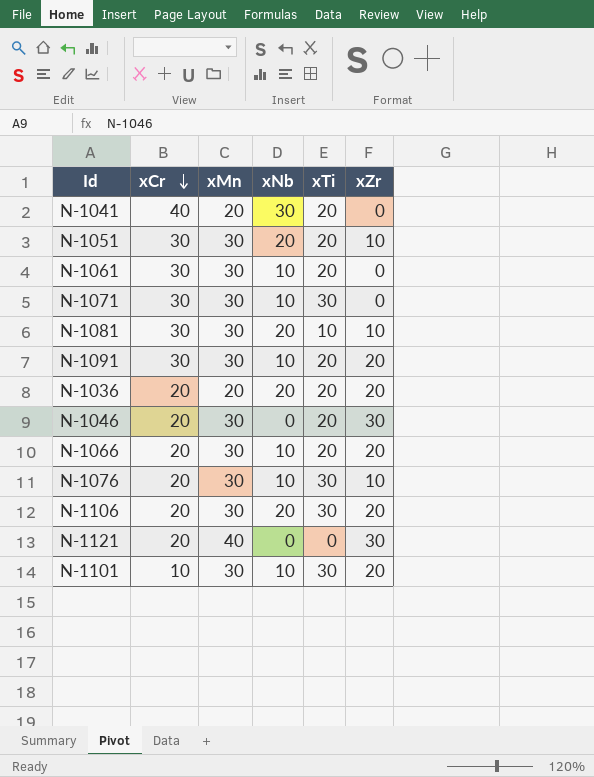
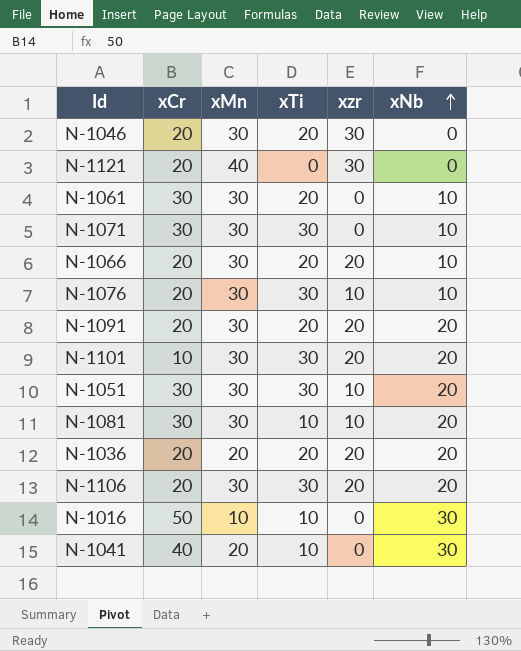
row order: xCr descending -> xNb ascending
column name: xZr -> xzr
column xNb | position: 4 -> 6
N-1091 | xCr: 30 -> 20
N-1091 | xNb: 10 -> 20
N-1101 | xNb: 10 -> 20
N-1051 | xTi: 20 -> 30
row N-1016: none -> 50 | 10 | 10 | 0 | 30
N-1041 | xTi: 20 -> 10

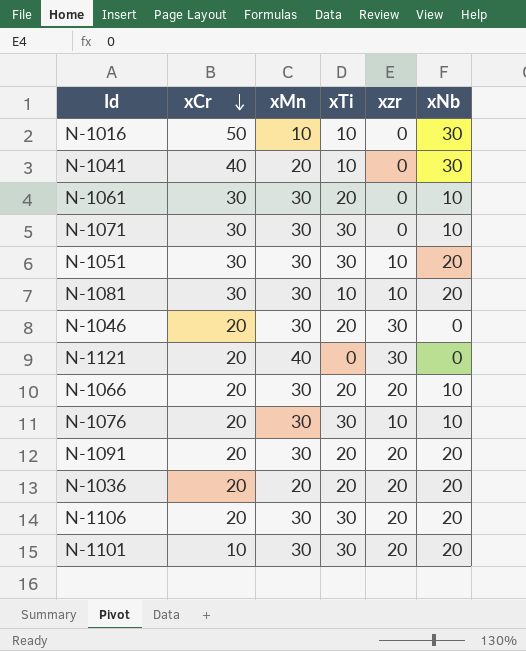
row order: xNb ascending -> xCr descending

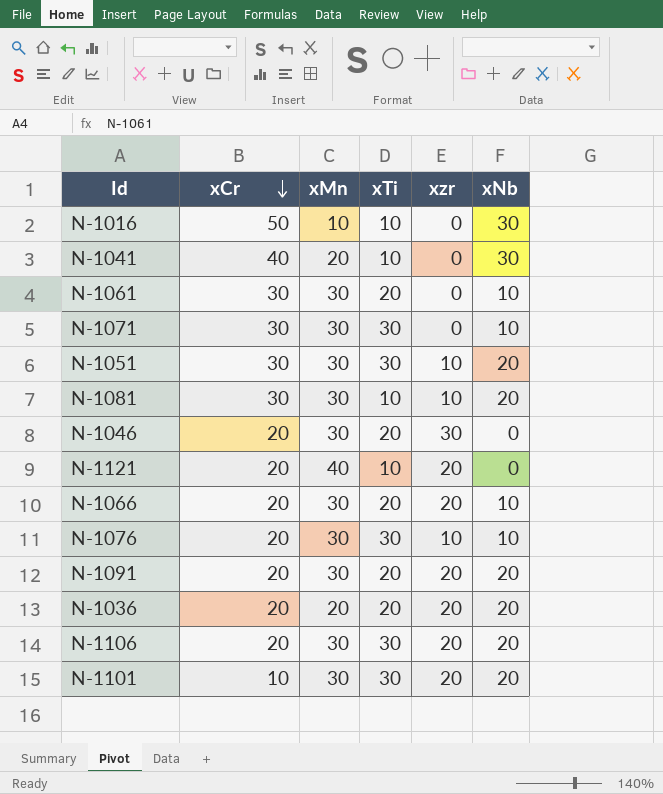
N-1121 | xTi: 0 -> 10
N-1121 | xzr: 30 -> 20

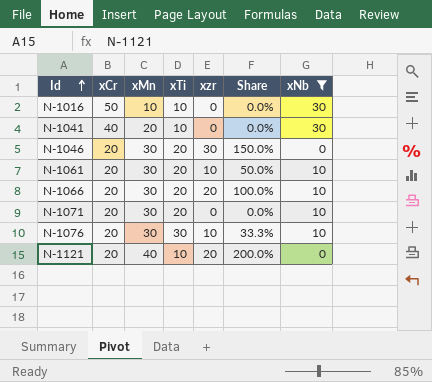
filter: none -> xNb != 20
row order: xCr descending -> Id ascending
column Share | formula: none -> [xzr] / [xTi]
N-1061 | xCr: 30 -> 20
N-1061 | xzr: 0 -> 10
N-1071 | xCr: 30 -> 20
N-1071 | xTi: 30 -> 20

